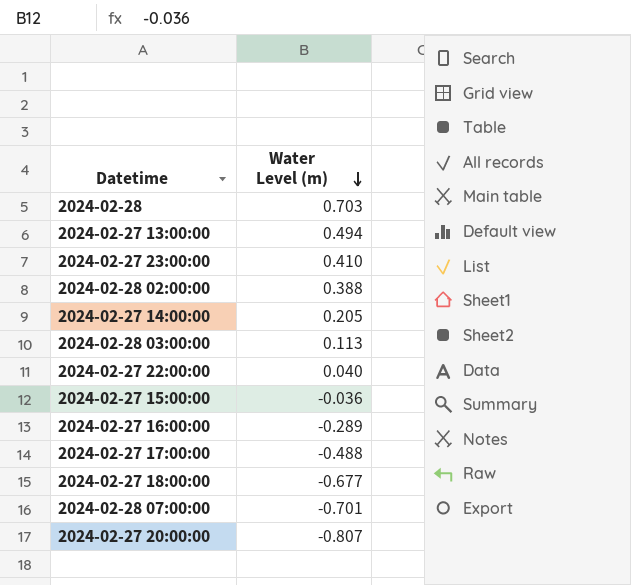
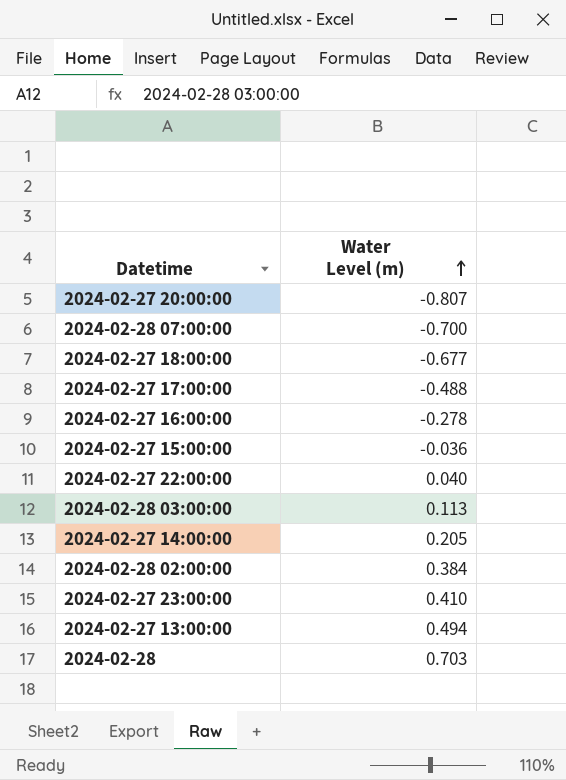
row order: Water Level (m) descending -> Water Level (m) ascending
2024-02-28 07:00:00 | Water Level (m): -0.701 -> -0.700
2024-02-27 16:00:00 | Water Level (m): -0.289 -> -0.278
2024-02-28 02:00:00 | Water Level (m): 0.388 -> 0.384

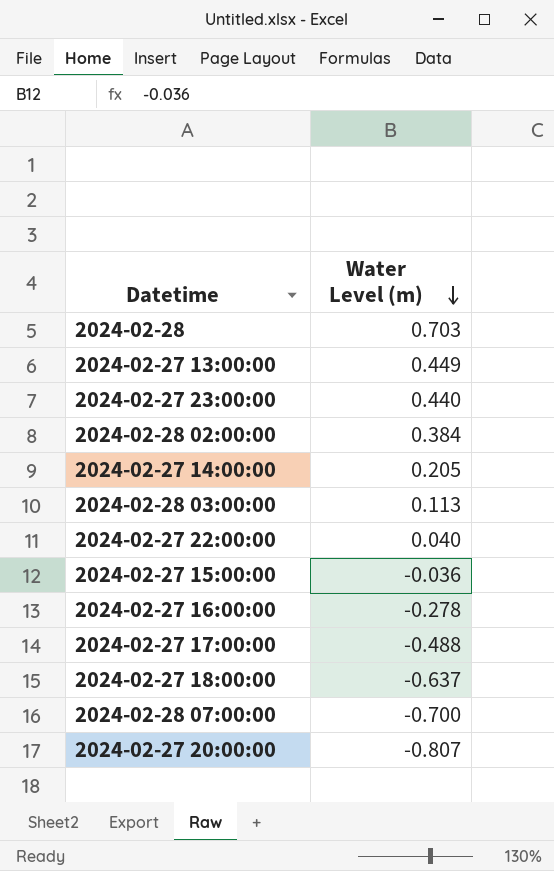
row order: Water Level (m) ascending -> Water Level (m) descending
2024-02-27 13:00:00 | Water Level (m): 0.494 -> 0.449
2024-02-27 23:00:00 | Water Level (m): 0.410 -> 0.440
2024-02-27 18:00:00 | Water Level (m): -0.677 -> -0.637

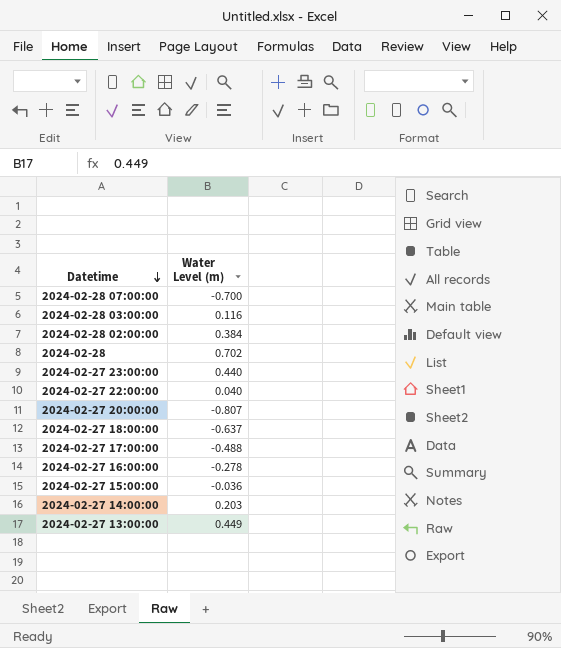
row order: Water Level (m) descending -> Datetime descending
2024-02-28 03:00:00 | Water Level (m): 0.113 -> 0.116
2024-02-28 | Water Level (m): 0.703 -> 0.702
2024-02-27 14:00:00 | Water Level (m): 0.205 -> 0.203

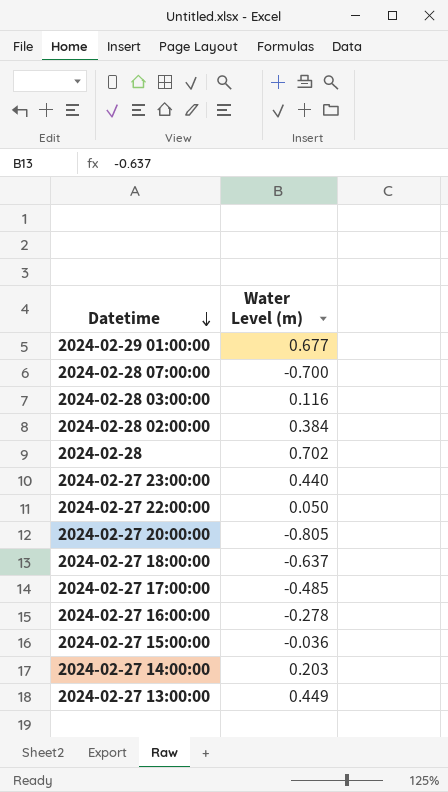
row 2024-02-29 01:00:00: none -> 0.677
2024-02-27 22:00:00 | Water Level (m): 0.040 -> 0.050
2024-02-27 20:00:00 | Water Level (m): -0.807 -> -0.805
2024-02-27 17:00:00 | Water Level (m): -0.488 -> -0.485

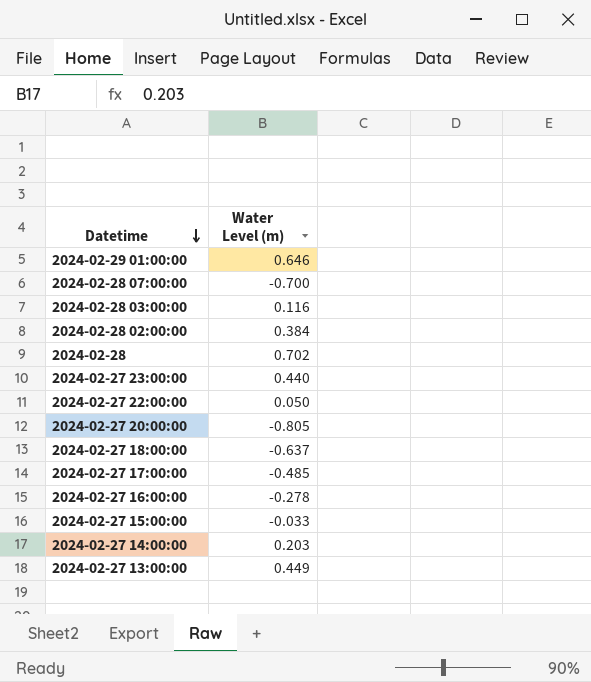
2024-02-29 01:00:00 | Water Level (m): 0.677 -> 0.646
2024-02-27 15:00:00 | Water Level (m): -0.036 -> -0.033

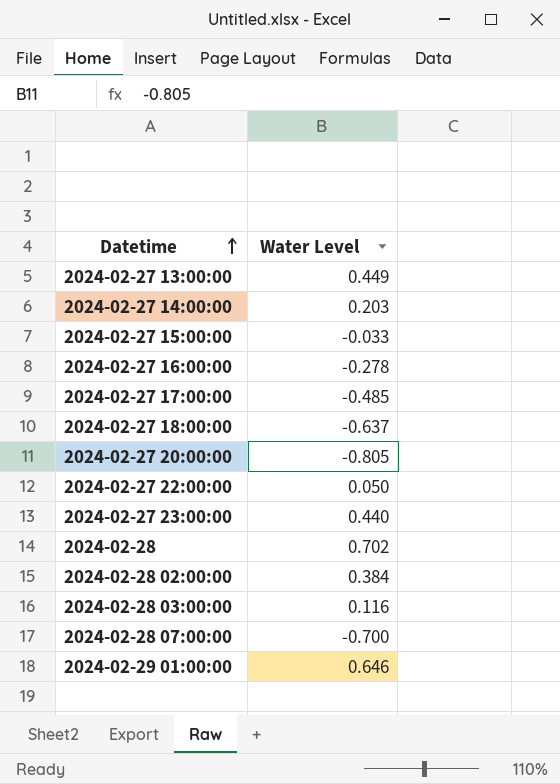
row order: Datetime descending -> Datetime ascending
column name: Water Level (m) -> Water Level

